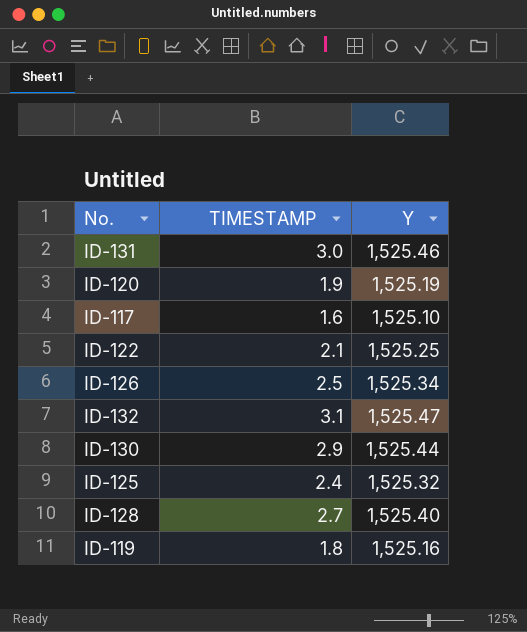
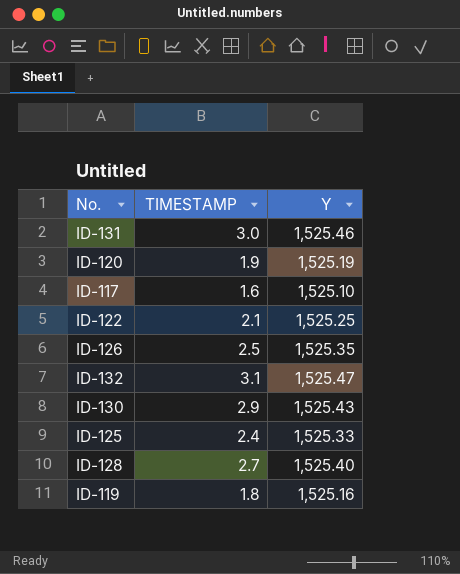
ID-126 | Y: 1,525.34 -> 1,525.35
ID-130 | Y: 1,525.44 -> 1,525.43
ID-125 | Y: 1,525.32 -> 1,525.33

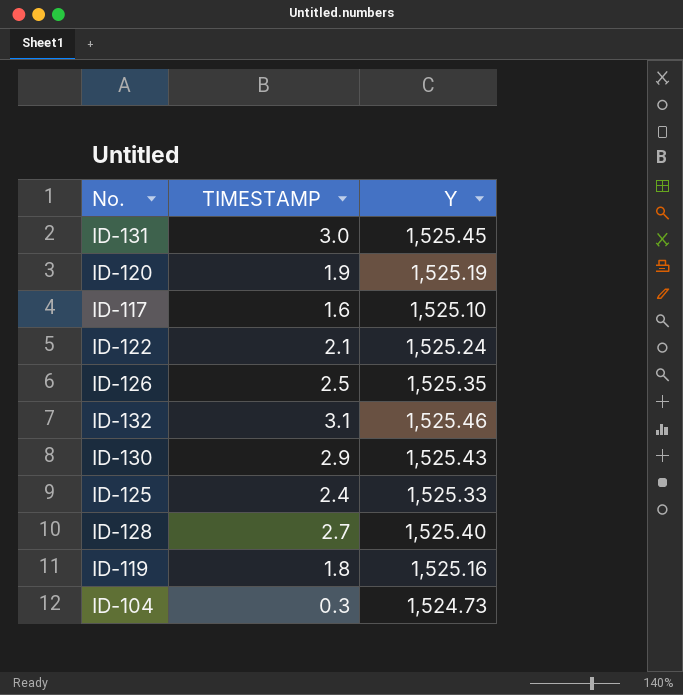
ID-131 | Y: 1,525.46 -> 1,525.45
ID-122 | Y: 1,525.25 -> 1,525.24
ID-132 | Y: 1,525.47 -> 1,525.46
row ID-104: none -> 0.3 | 1,524.73

